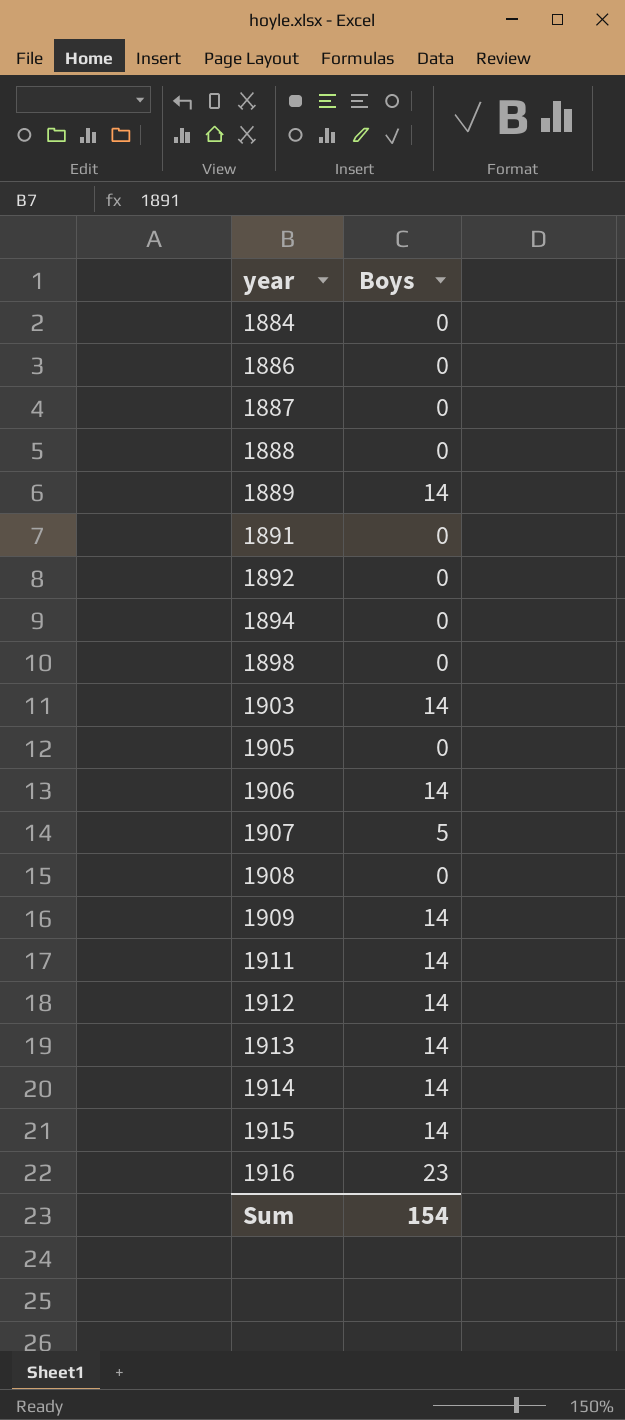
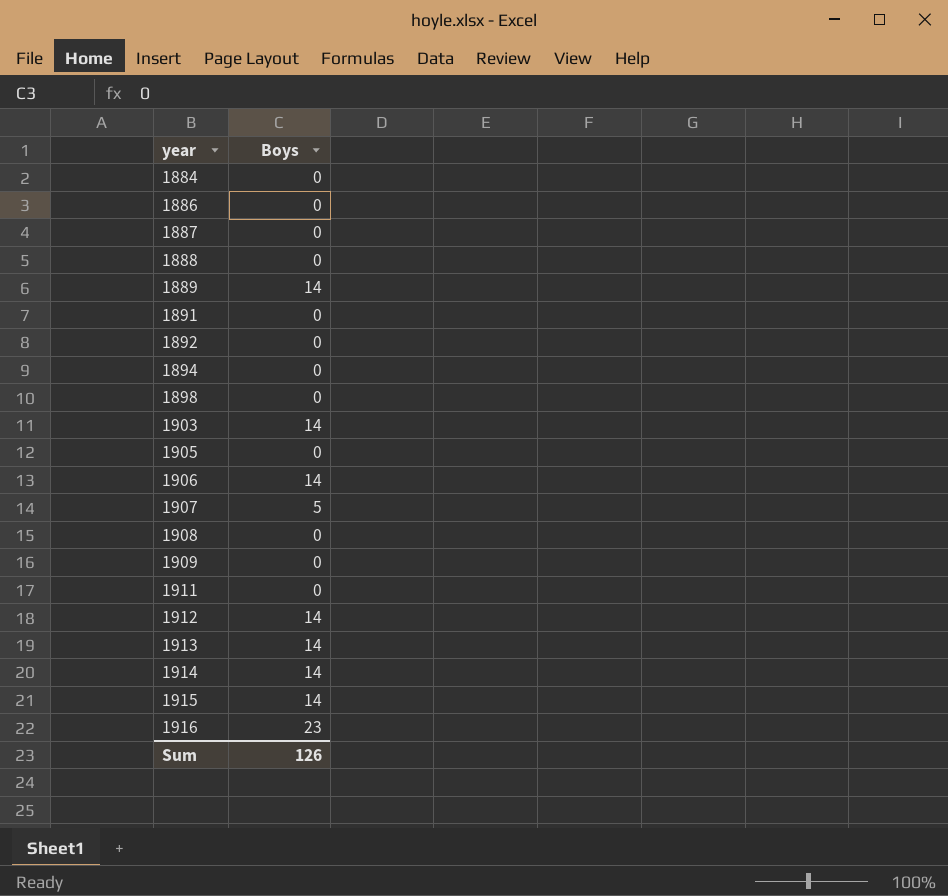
1909 | Boys: 14 -> 0
1911 | Boys: 14 -> 0
Sum | Boys: 154 -> 126

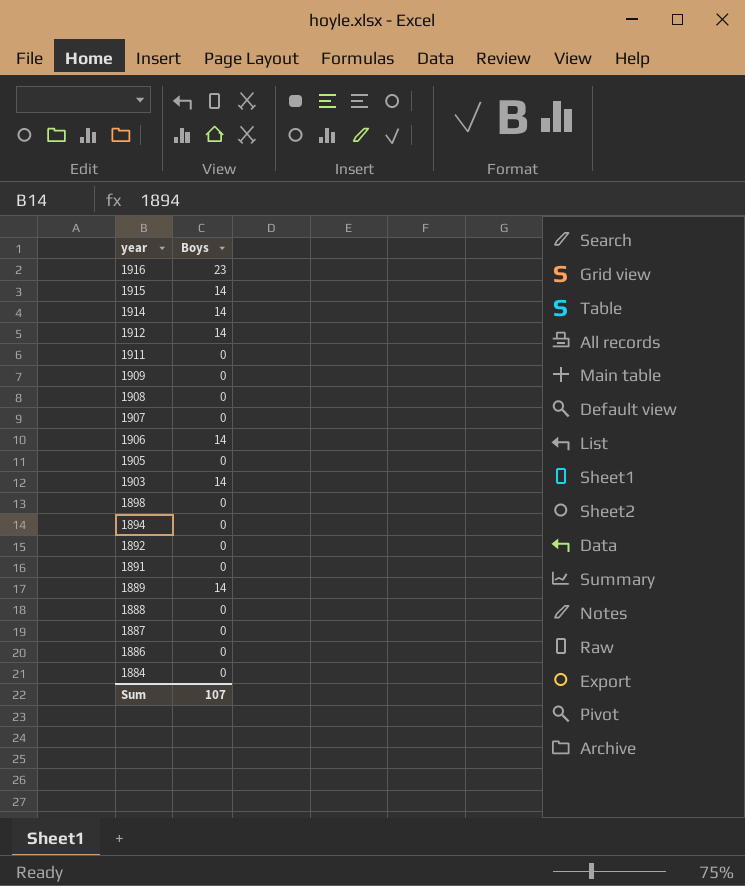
row order: year ascending -> year descending
row 1913: 14 -> none
1907 | Boys: 5 -> 0
Sum | Boys: 126 -> 107

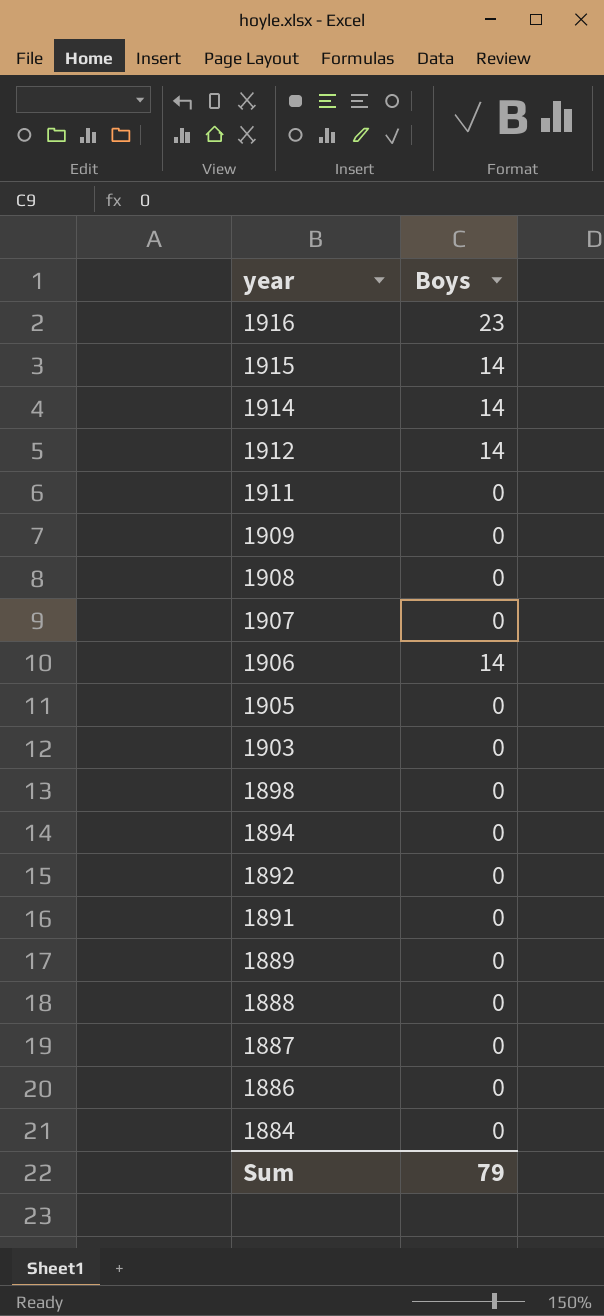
1903 | Boys: 14 -> 0
1889 | Boys: 14 -> 0
Sum | Boys: 107 -> 79

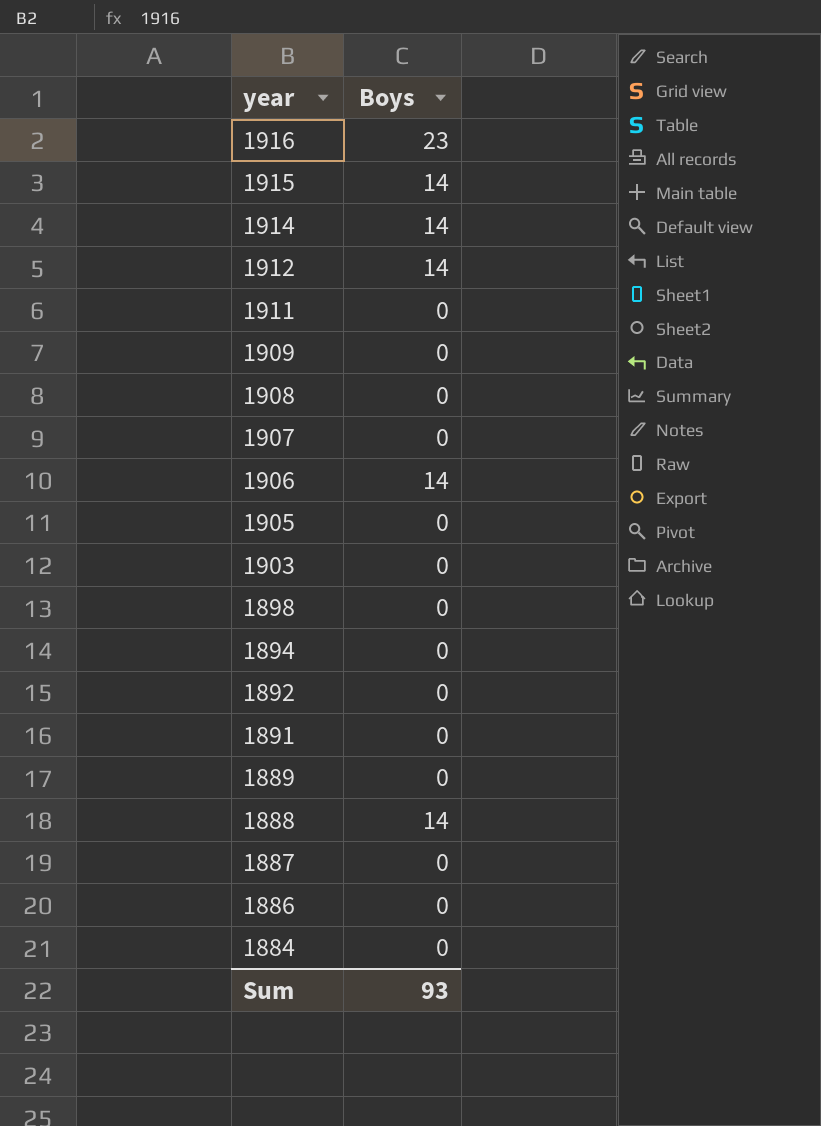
1888 | Boys: 0 -> 14
Sum | Boys: 79 -> 93

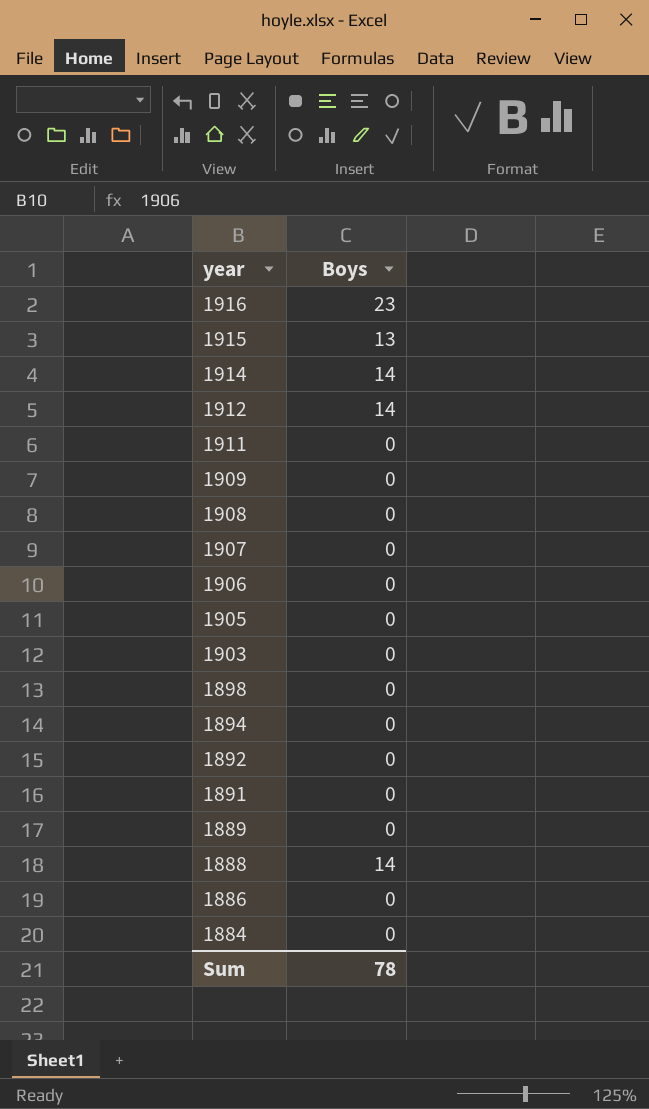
row 1887: 0 -> none
1915 | Boys: 14 -> 13
1906 | Boys: 14 -> 0
Sum | Boys: 93 -> 78

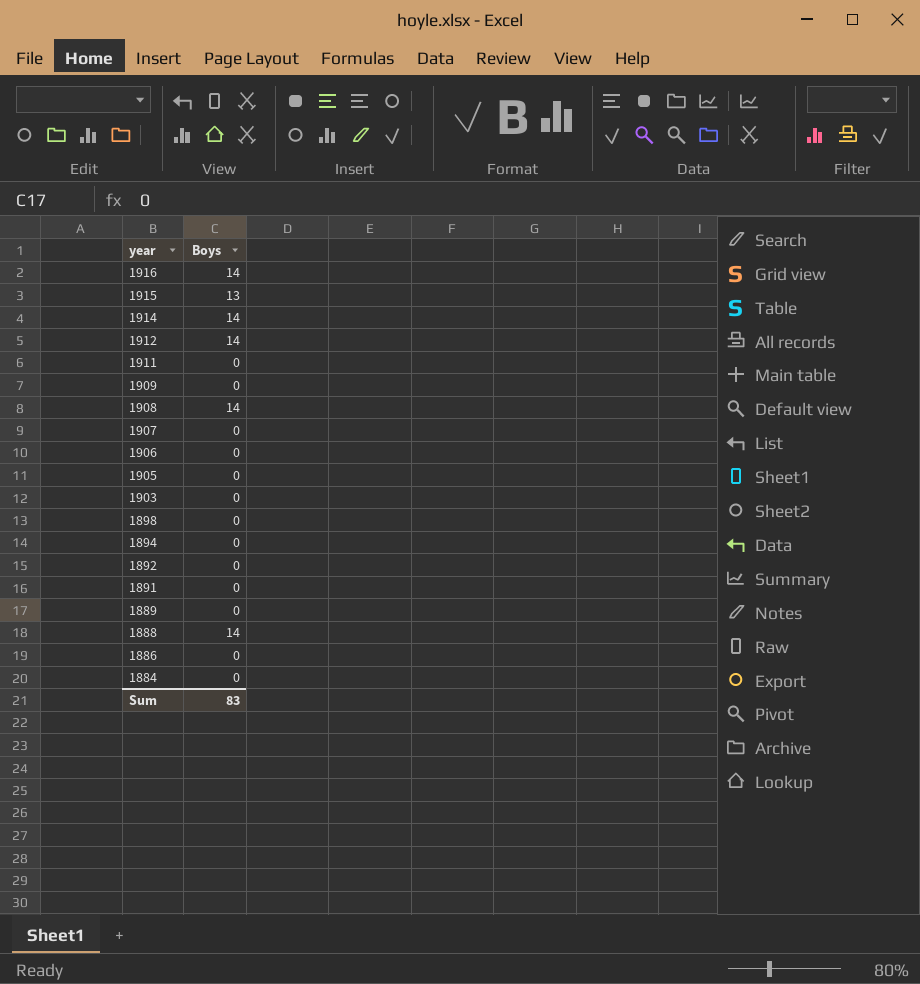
1916 | Boys: 23 -> 14
1908 | Boys: 0 -> 14
Sum | Boys: 78 -> 83

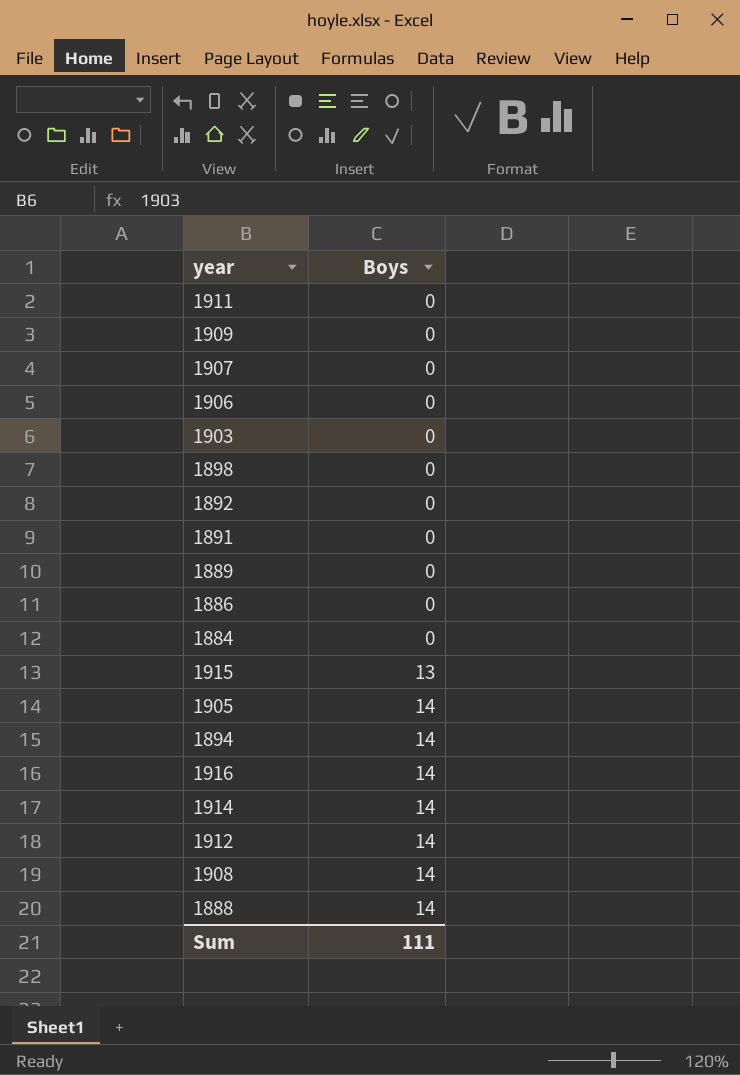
row order: year descending -> Boys ascending
1905 | Boys: 0 -> 14
1894 | Boys: 0 -> 14
Sum | Boys: 83 -> 111

